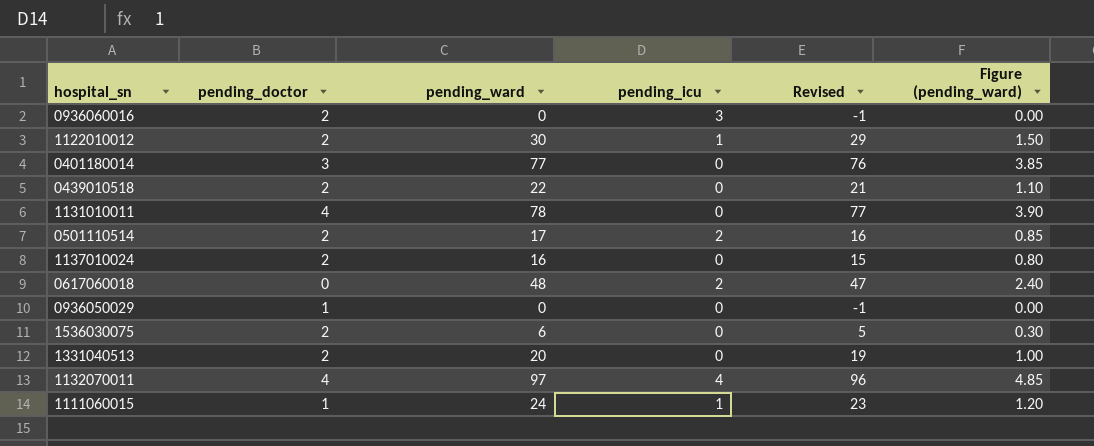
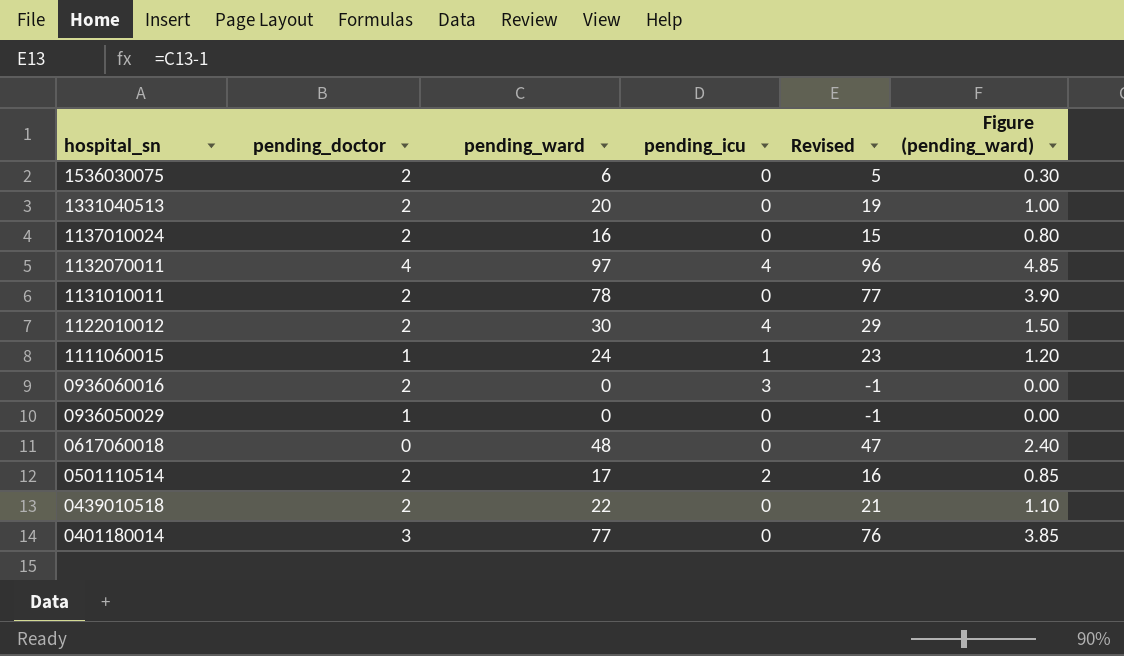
row order: none -> hospital_sn descending
1131010011 | pending_doctor: 4 -> 2
1122010012 | pending_icu: 1 -> 4
0617060018 | pending_icu: 2 -> 0

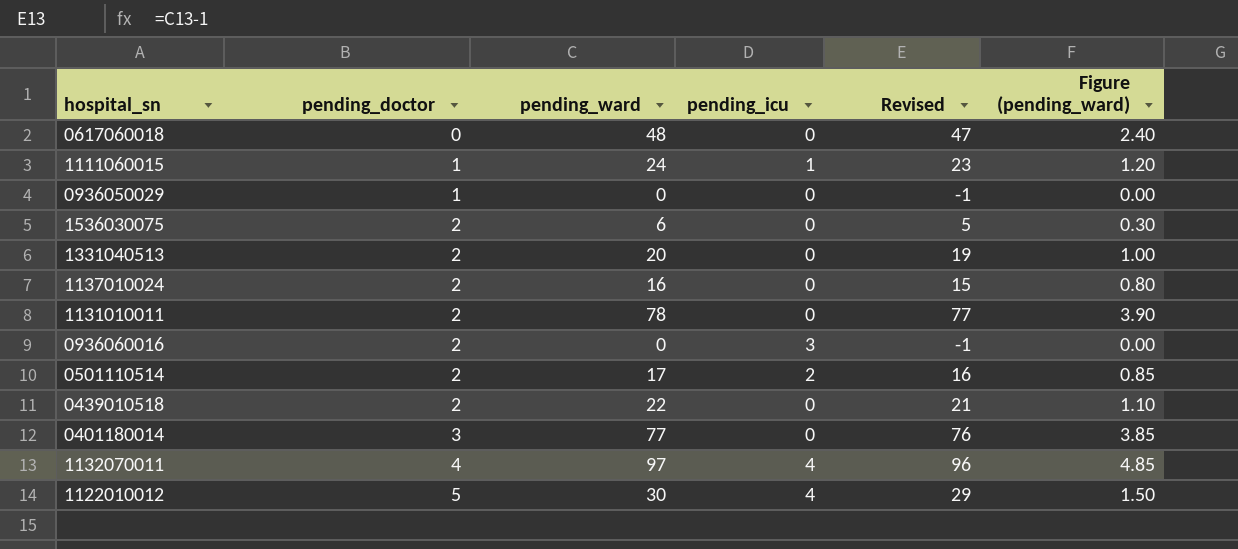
row order: hospital_sn descending -> pending_doctor ascending
1122010012 | pending_doctor: 2 -> 5

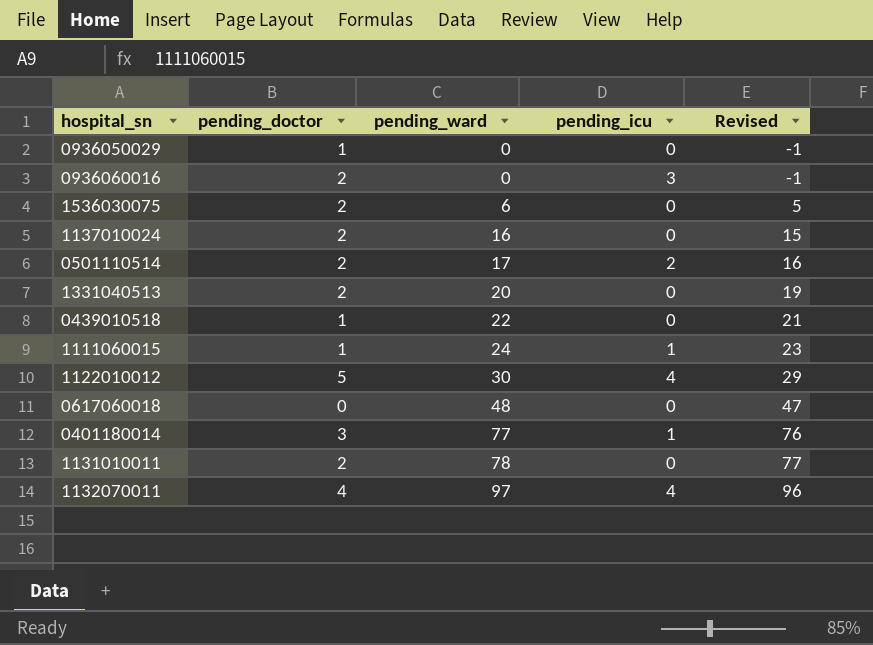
row order: pending_doctor ascending -> pending_ward ascending
column Figure (pending_ward) | formula: [pending_ward] * 0.05 -> none
0439010518 | pending_doctor: 2 -> 1
0401180014 | pending_icu: 0 -> 1

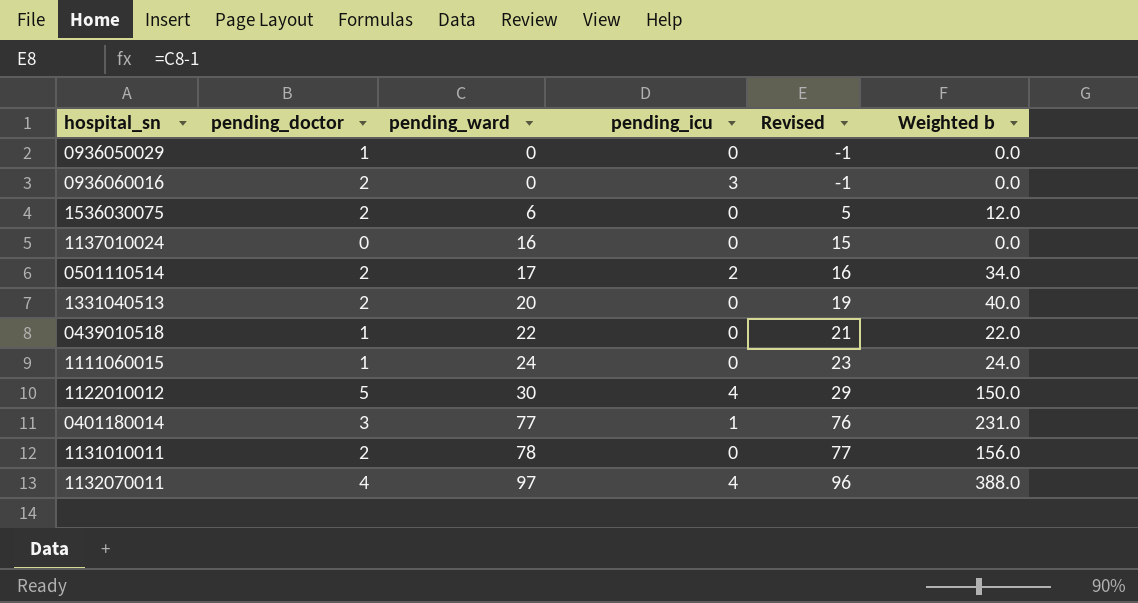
column Weighted b | formula: none -> [pending_doctor] * [pending_ward]
row 0617060018: 0 | 48 | 0 | 47 -> none
1137010024 | pending_doctor: 2 -> 0
1111060015 | pending_icu: 1 -> 0

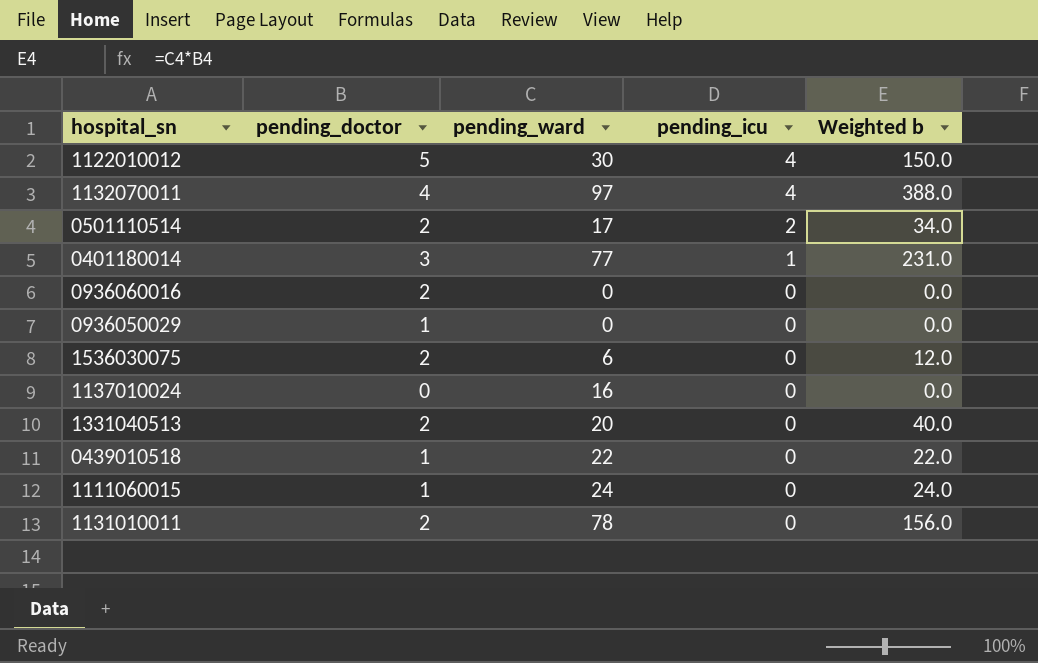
row order: pending_ward ascending -> pending_icu descending
column Revised | formula: [pending_ward] - 1 -> none
0936060016 | pending_icu: 3 -> 0

